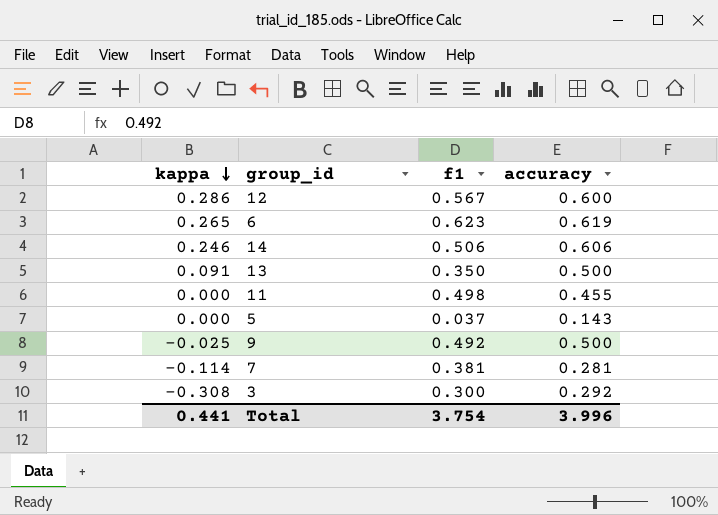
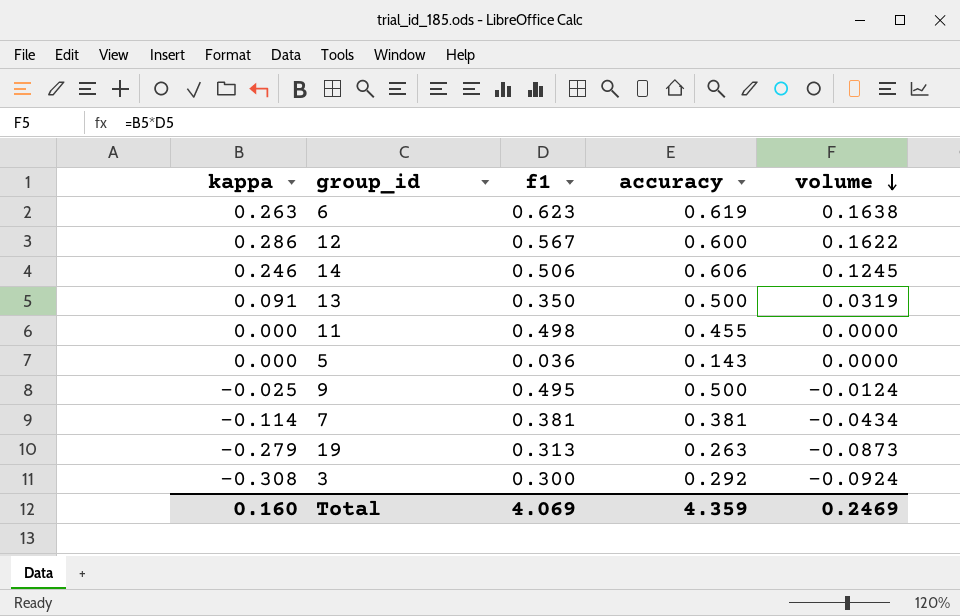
row order: kappa descending -> volume descending
column volume | formula: none -> [kappa] * [f1]
6 | kappa: 0.265 -> 0.263
5 | f1: 0.037 -> 0.036
9 | f1: 0.492 -> 0.495
7 | accuracy: 0.281 -> 0.381
row 19: none -> -0.279 | 0.313 | 0.263 | -0.0873
Total | kappa: 0.441 -> 0.160
Total | f1: 3.754 -> 4.069
Total | accuracy: 3.996 -> 4.359

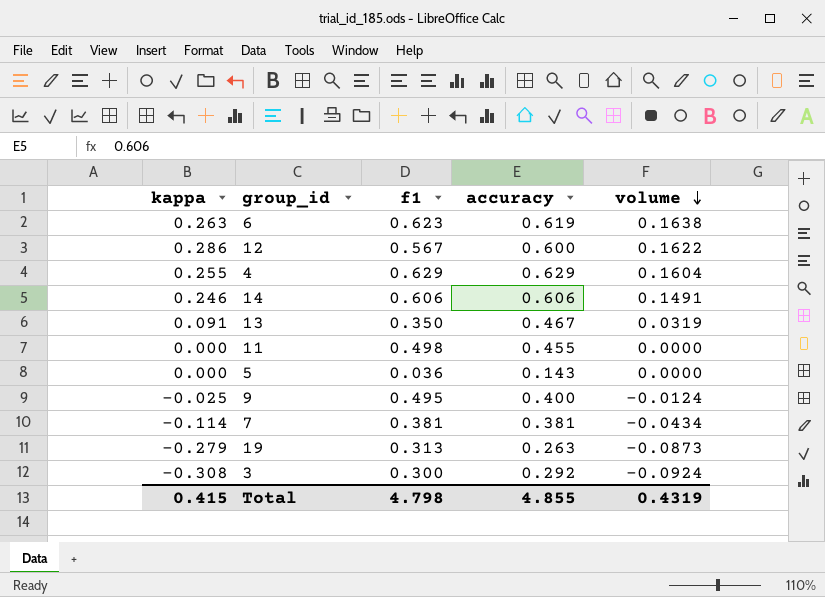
row 4: none -> 0.255 | 0.629 | 0.629 | 0.1604
14 | f1: 0.506 -> 0.606
14 | volume: 0.1245 -> 0.1491
13 | accuracy: 0.500 -> 0.467
9 | accuracy: 0.500 -> 0.400
Total | kappa: 0.160 -> 0.415
Total | f1: 4.069 -> 4.798
Total | accuracy: 4.359 -> 4.855
Total | volume: 0.2469 -> 0.4319

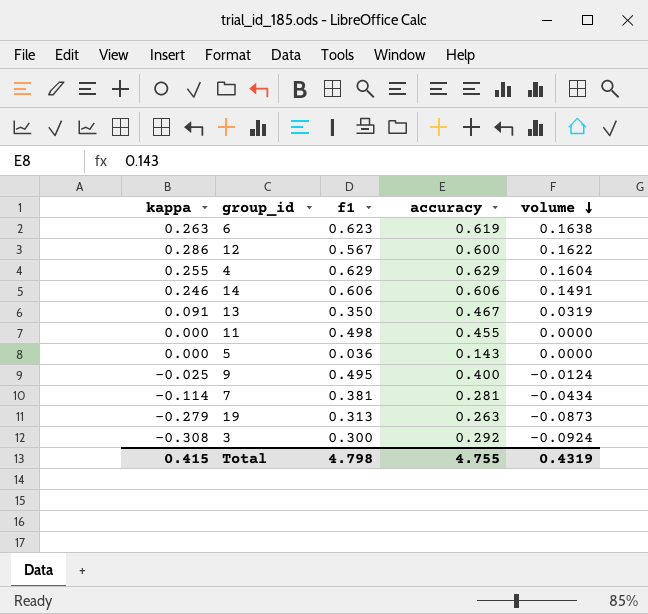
7 | accuracy: 0.381 -> 0.281
Total | accuracy: 4.855 -> 4.755

